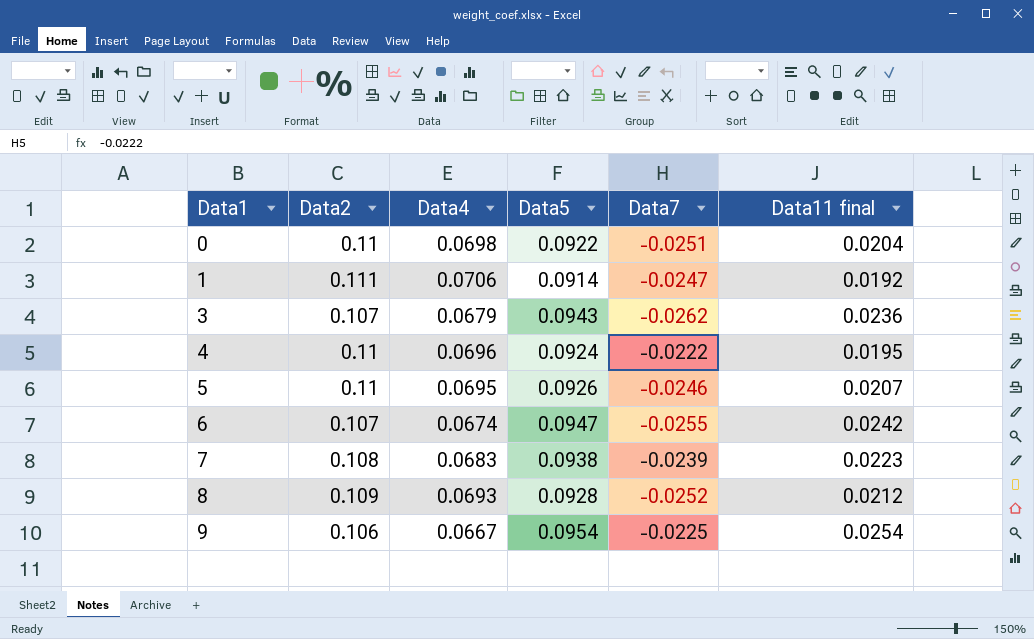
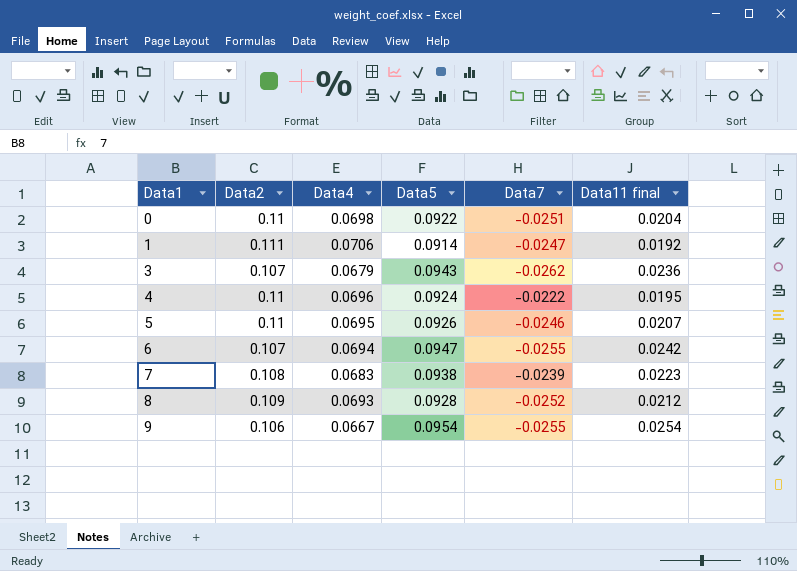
6 | Data4: 0.0674 -> 0.0694
9 | Data7: -0.0225 -> -0.0255

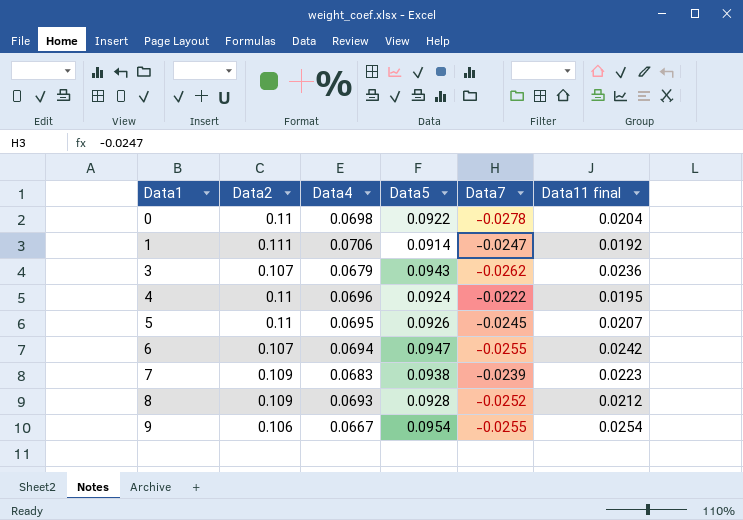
0 | Data7: -0.0251 -> -0.0278
5 | Data7: -0.0246 -> -0.0245
7 | Data2: 0.108 -> 0.109

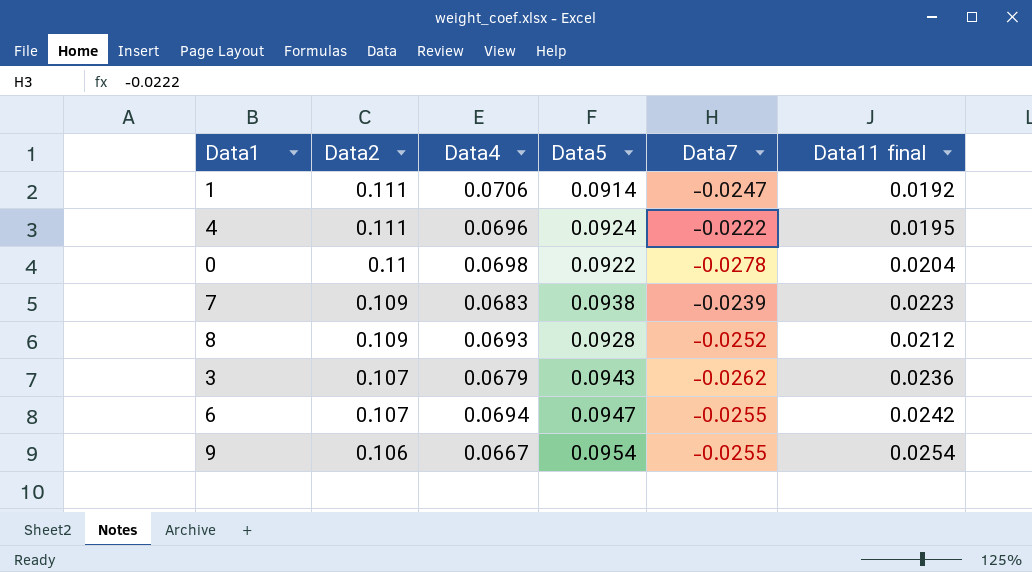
row order: Data1 ascending -> Data2 descending
row 5: 0.11 | 0.0695 | 0.0926 | -0.0245 | 0.0207 -> none
4 | Data2: 0.11 -> 0.111

